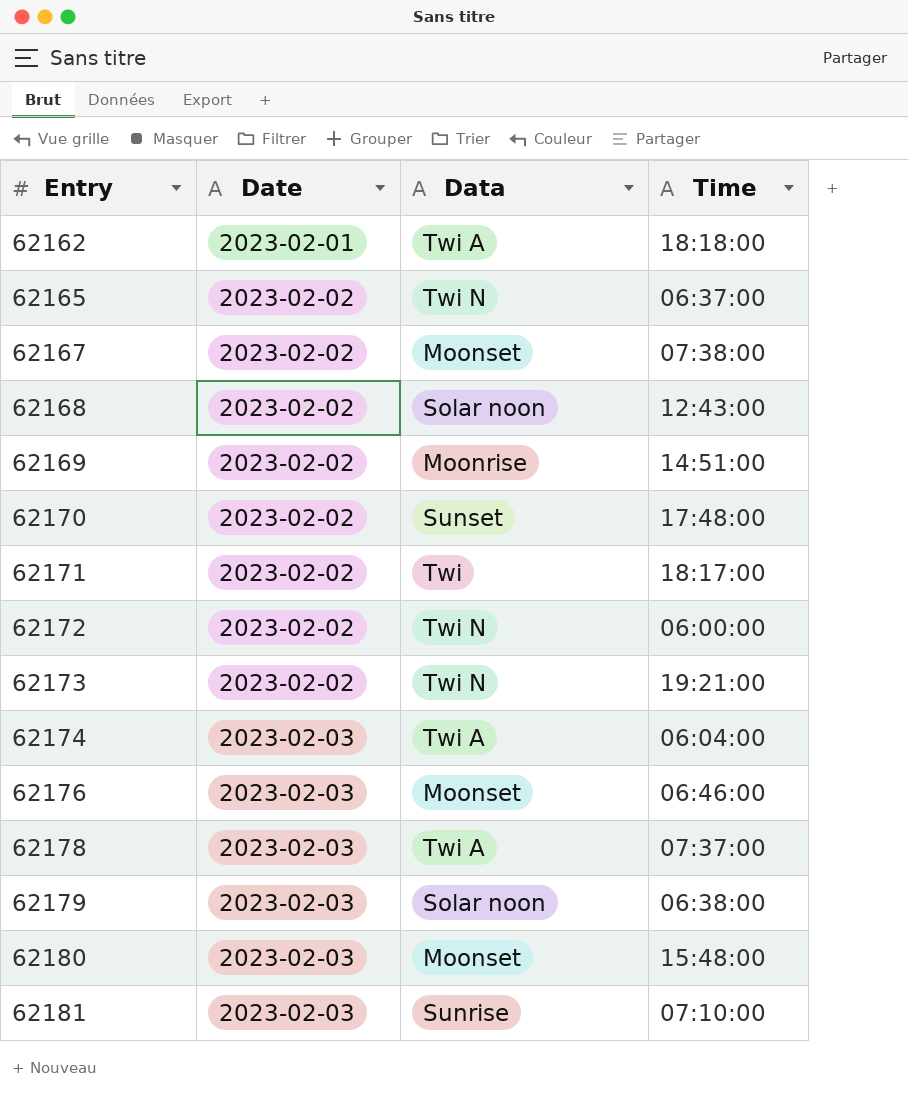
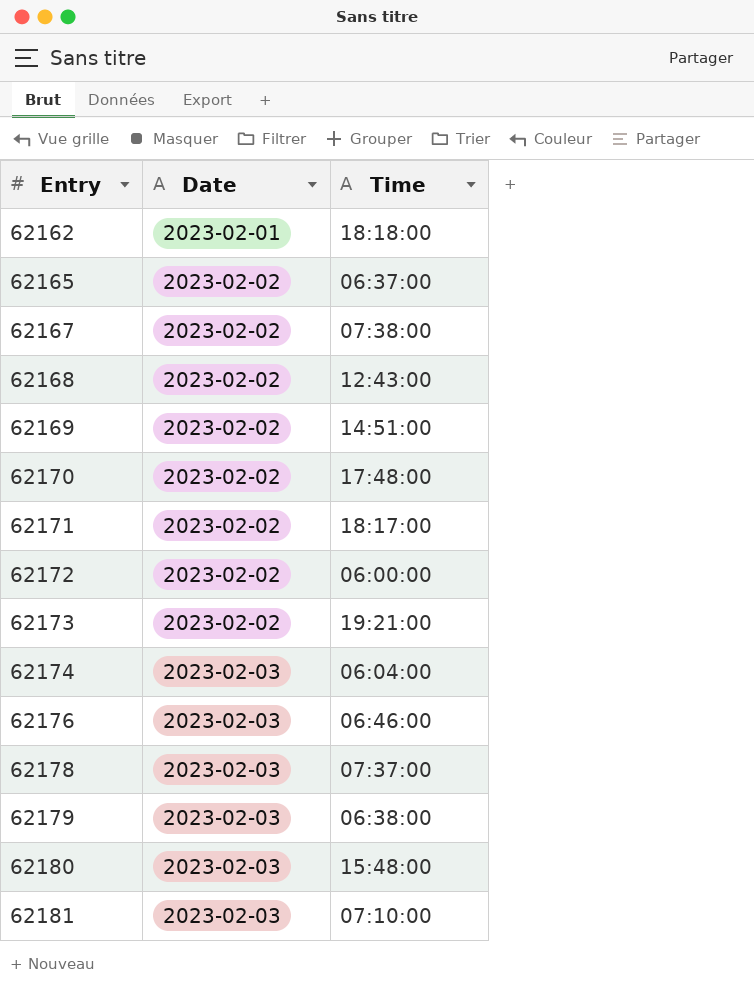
column Data | position: 3 -> none

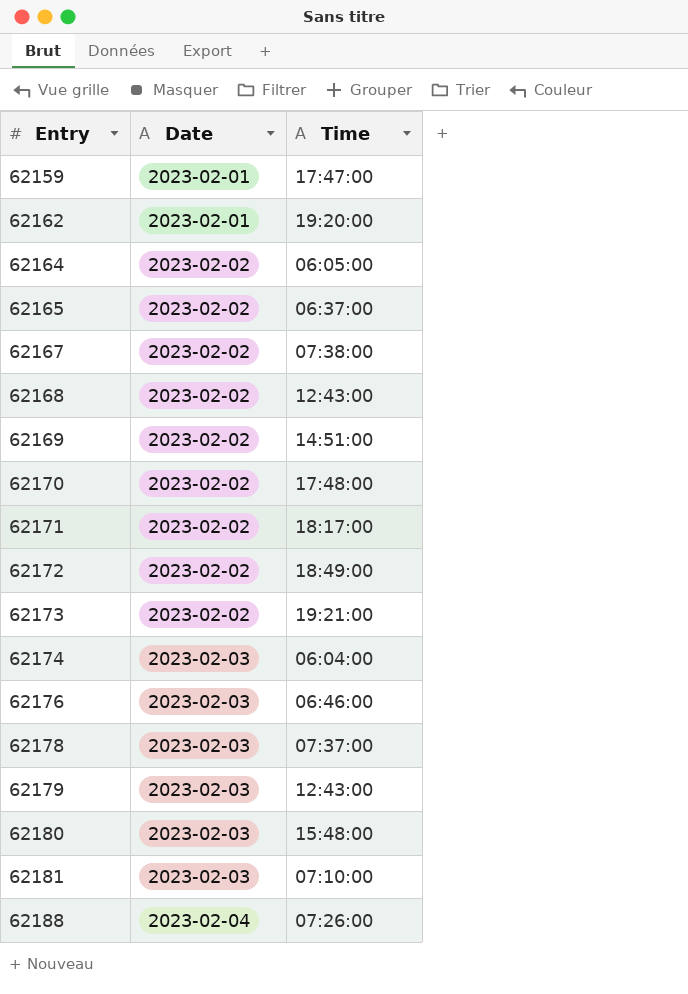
row 62159: none -> 2023-02-01 | 17:47:00
62162 | Time: 18:18:00 -> 19:20:00
row 62164: none -> 2023-02-02 | 06:05:00
62172 | Time: 06:00:00 -> 18:49:00
62179 | Time: 06:38:00 -> 12:43:00
row 62188: none -> 2023-02-04 | 07:26:00

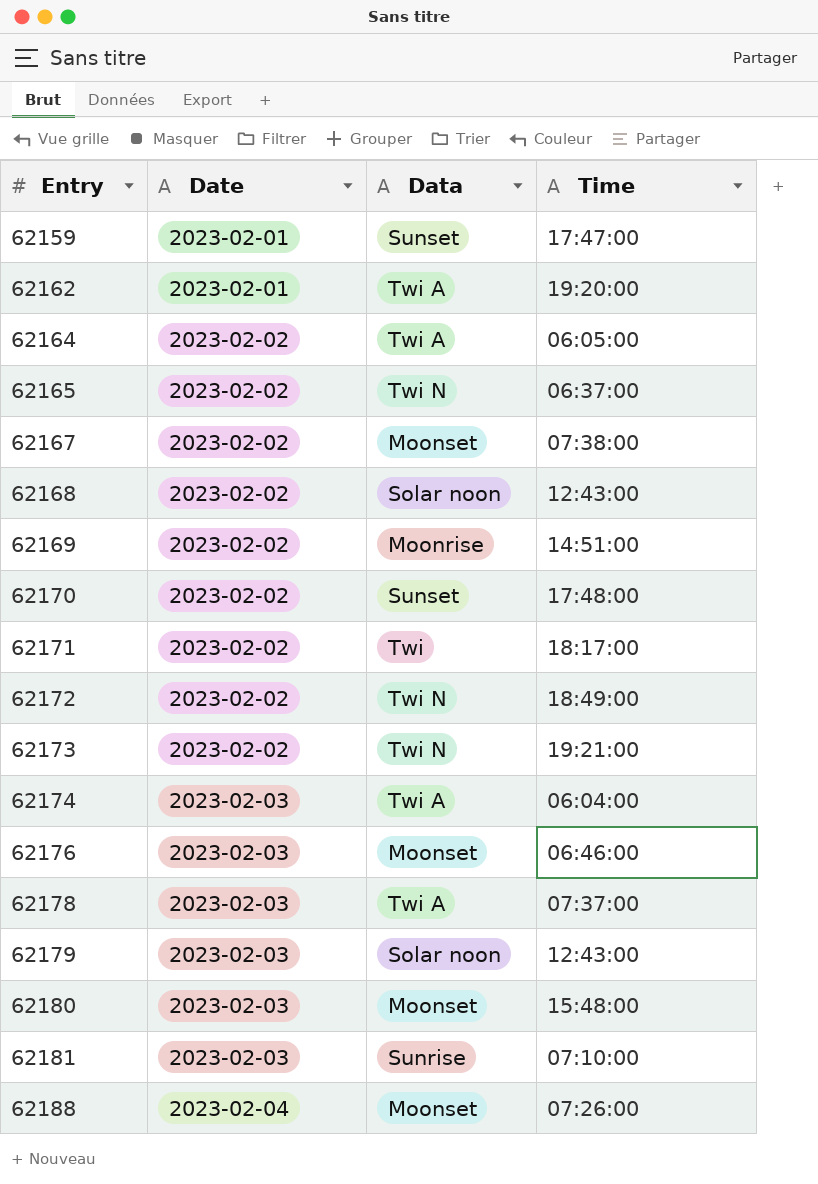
column Data | position: none -> 3

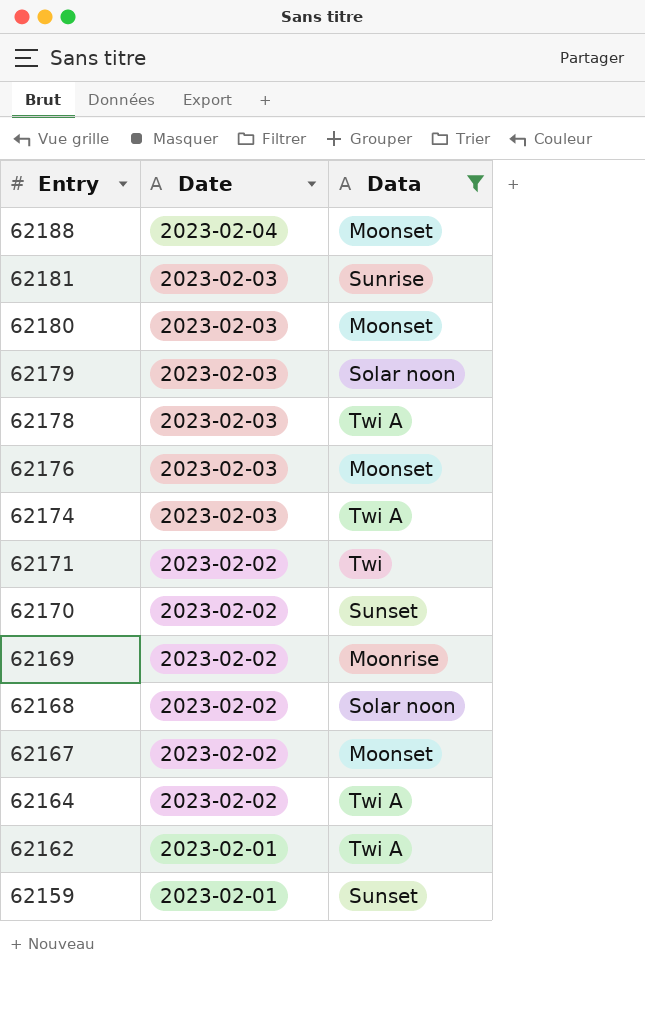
filter: none -> Data != Twi N
row order: Entry ascending -> Entry descending
column Time | position: 4 -> none

